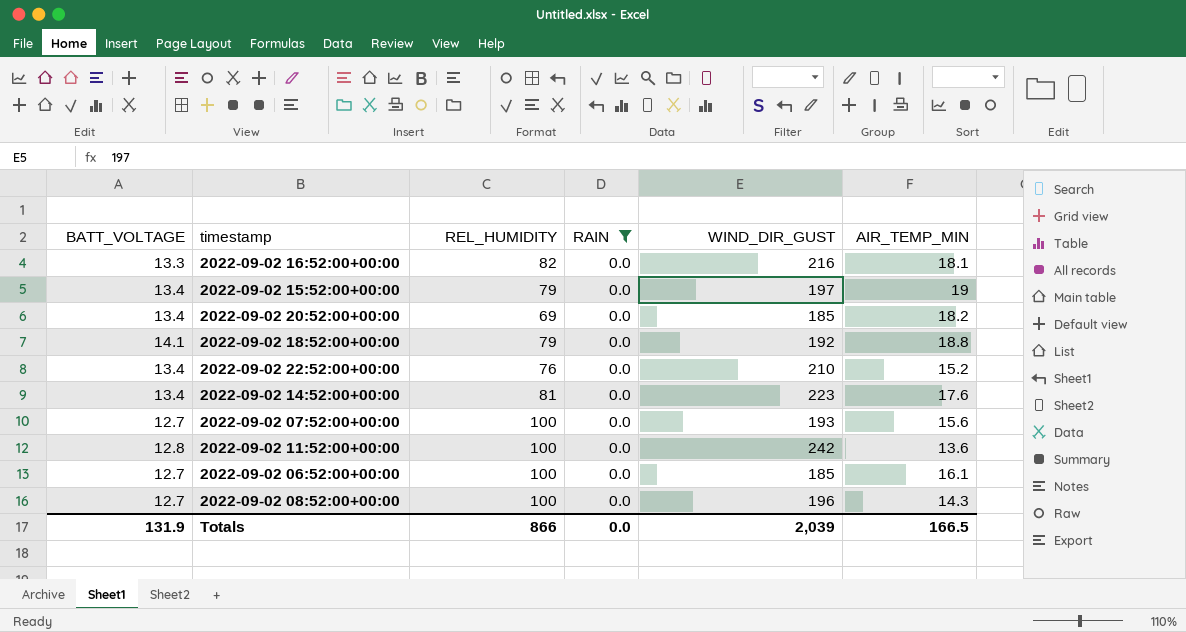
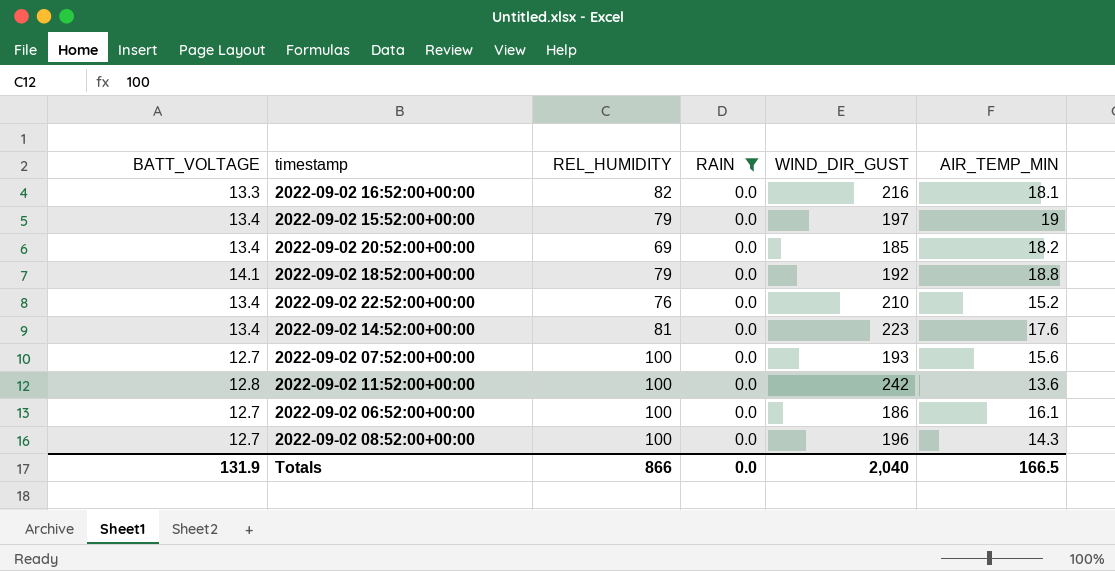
2022-09-02 06:52:00+00:00 | WIND_DIR_GUST: 185 -> 186
Totals | WIND_DIR_GUST: 2,039 -> 2,040

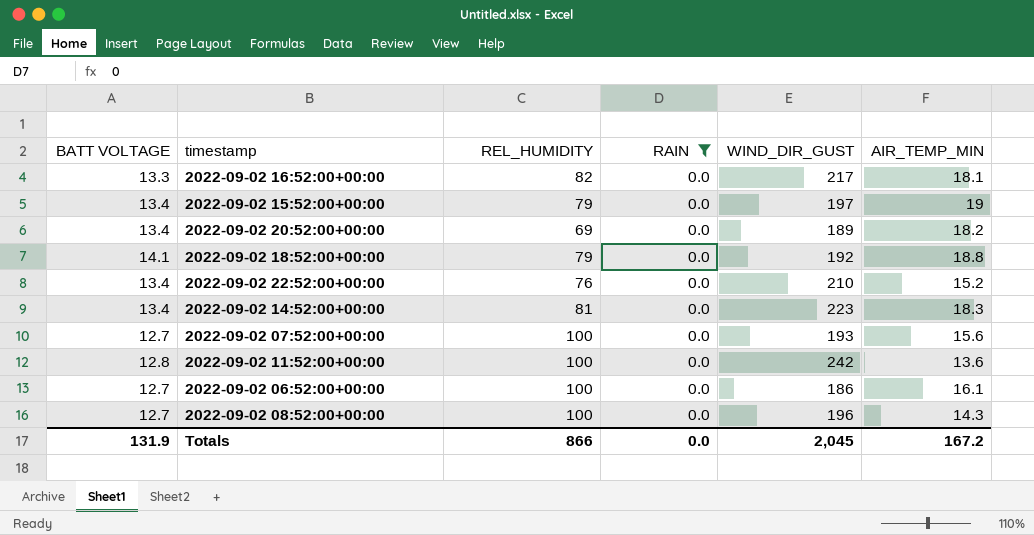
column name: BATT_VOLTAGE -> BATT VOLTAGE
2022-09-02 16:52:00+00:00 | WIND_DIR_GUST: 216 -> 217
2022-09-02 20:52:00+00:00 | WIND_DIR_GUST: 185 -> 189
2022-09-02 14:52:00+00:00 | AIR_TEMP_MIN: 17.6 -> 18.3
Totals | WIND_DIR_GUST: 2,040 -> 2,045
Totals | AIR_TEMP_MIN: 166.5 -> 167.2

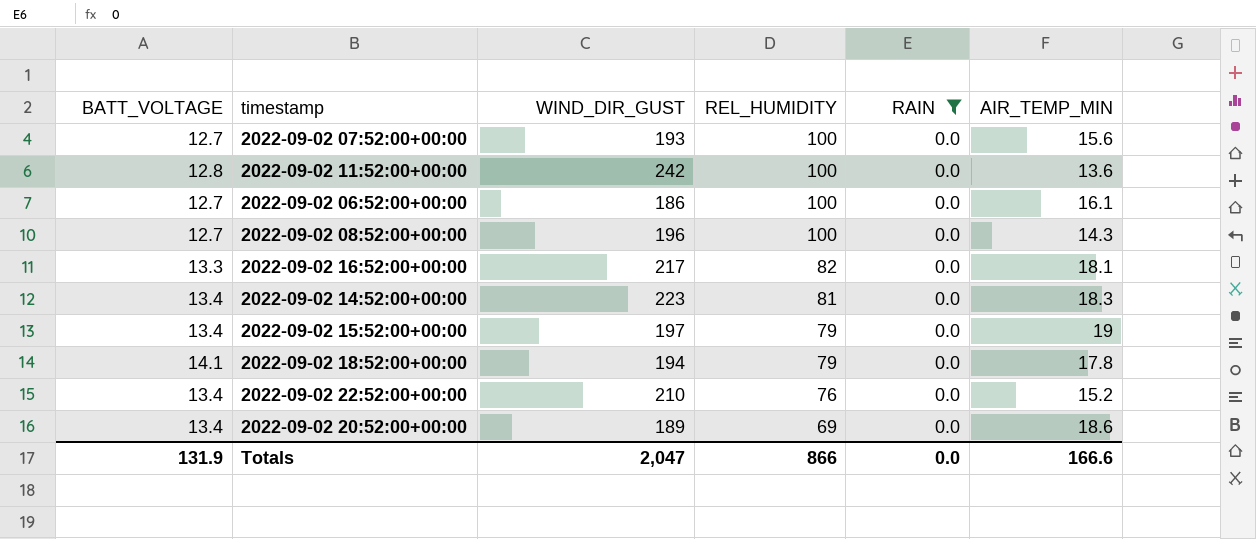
row order: none -> REL_HUMIDITY descending
column name: BATT VOLTAGE -> BATT_VOLTAGE
column WIND_DIR_GUST | position: 5 -> 3
2022-09-02 18:52:00+00:00 | WIND_DIR_GUST: 192 -> 194
2022-09-02 18:52:00+00:00 | AIR_TEMP_MIN: 18.8 -> 17.8
2022-09-02 20:52:00+00:00 | AIR_TEMP_MIN: 18.2 -> 18.6
Totals | WIND_DIR_GUST: 2,045 -> 2,047
Totals | AIR_TEMP_MIN: 167.2 -> 166.6

